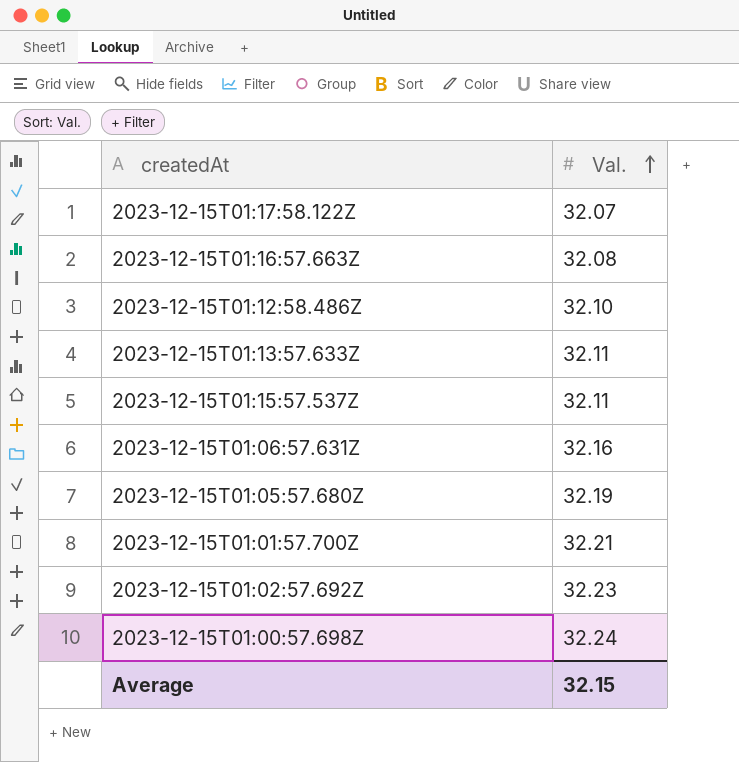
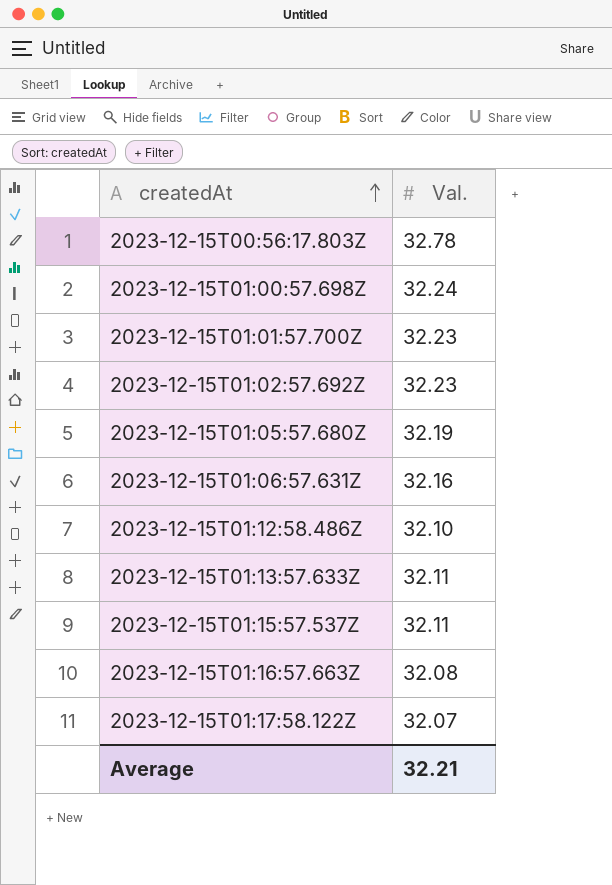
row order: Val. ascending -> createdAt ascending
row 2023-12-15T00:56:17.803Z: none -> 32.78
2023-12-15T01:01:57.700Z | Val.: 32.21 -> 32.23
Average | Val.: 32.15 -> 32.21

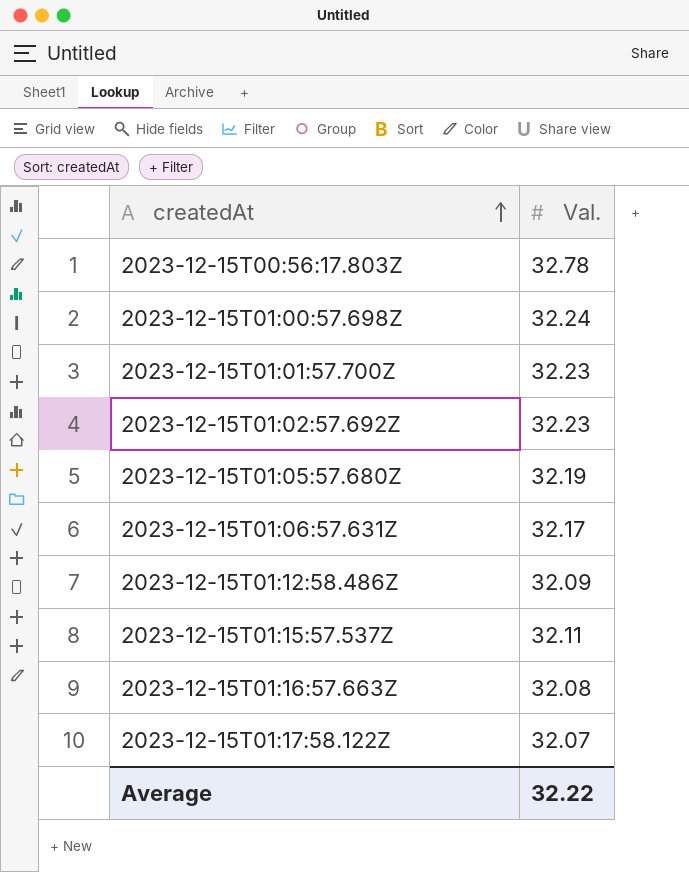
row 2023-12-15T01:13:57.633Z: 32.11 -> none
2023-12-15T01:06:57.631Z | Val.: 32.16 -> 32.17
2023-12-15T01:12:58.486Z | Val.: 32.10 -> 32.09
Average | Val.: 32.21 -> 32.22

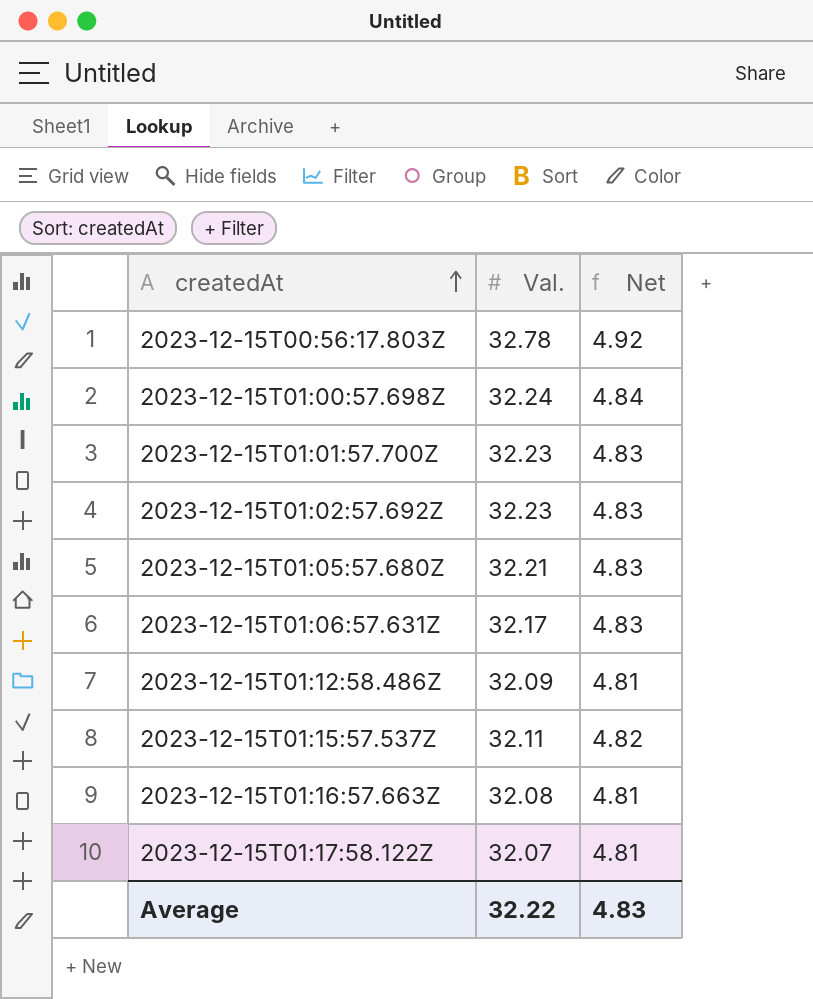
column Net | formula: none -> [Val.] * 0.15
2023-12-15T01:05:57.680Z | Val.: 32.19 -> 32.21

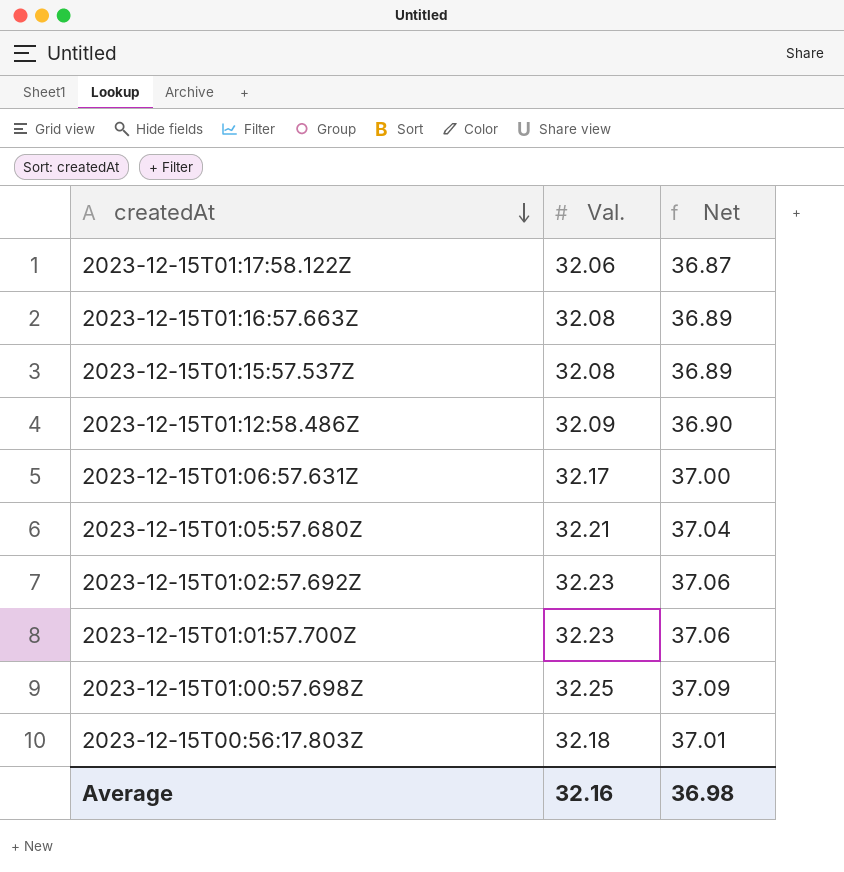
row order: createdAt ascending -> createdAt descending
column Net | formula: [Val.] * 0.15 -> [Val.] * 1.15
2023-12-15T01:17:58.122Z | Val.: 32.07 -> 32.06
2023-12-15T01:15:57.537Z | Val.: 32.11 -> 32.08
2023-12-15T01:00:57.698Z | Val.: 32.24 -> 32.25
2023-12-15T00:56:17.803Z | Val.: 32.78 -> 32.18
Average | Val.: 32.22 -> 32.16
Average | Net: 4.83 -> 36.98

